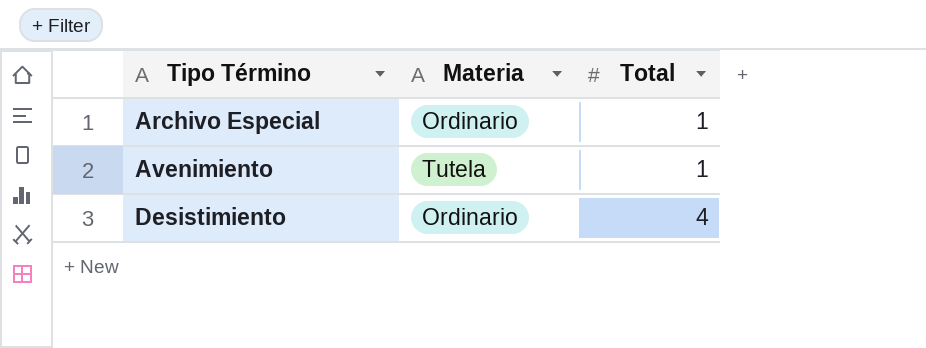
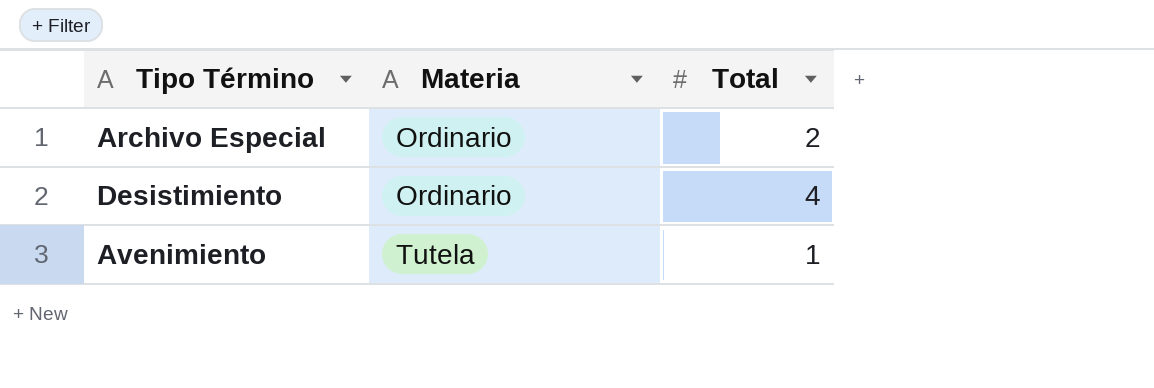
row order: Tipo Término ascending -> Materia ascending
Archivo Especial | Total: 1 -> 2

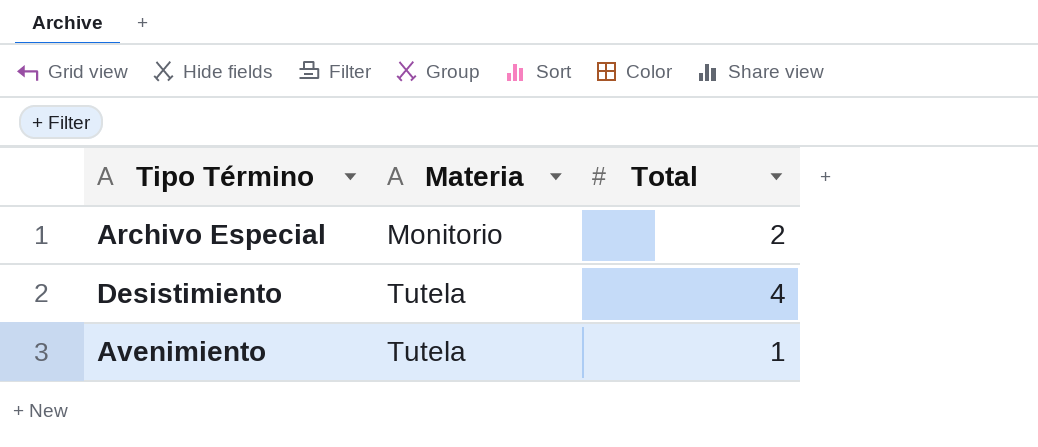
Archivo Especial | Materia: Ordinario -> Monitorio
Desistimiento | Materia: Ordinario -> Tutela

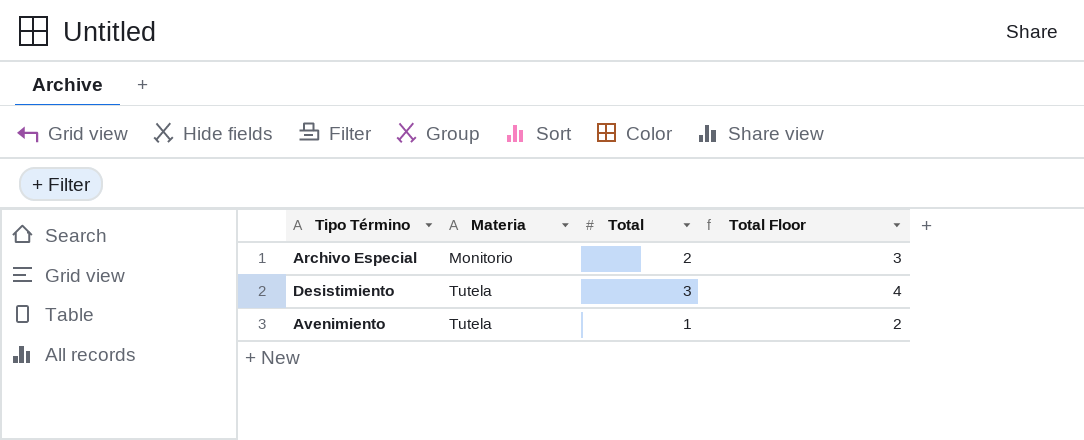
column Total Floor | formula: none -> [Total] + 1
Desistimiento | Total: 4 -> 3

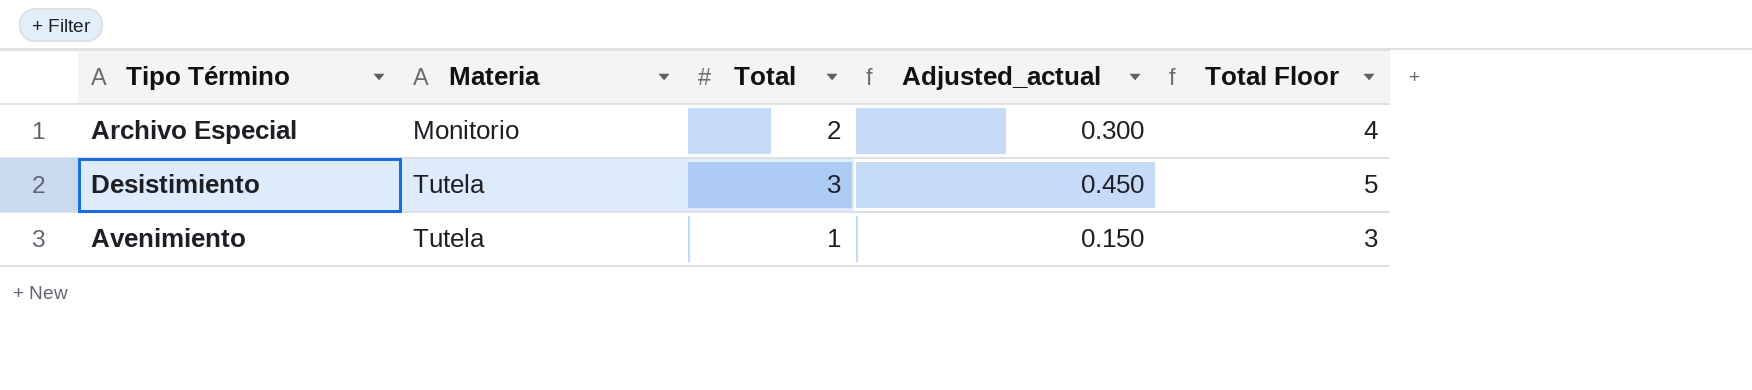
column Adjusted_actual | formula: none -> [Total] * 0.15
column Total Floor | formula: [Total] + 1 -> [Total] + 2

